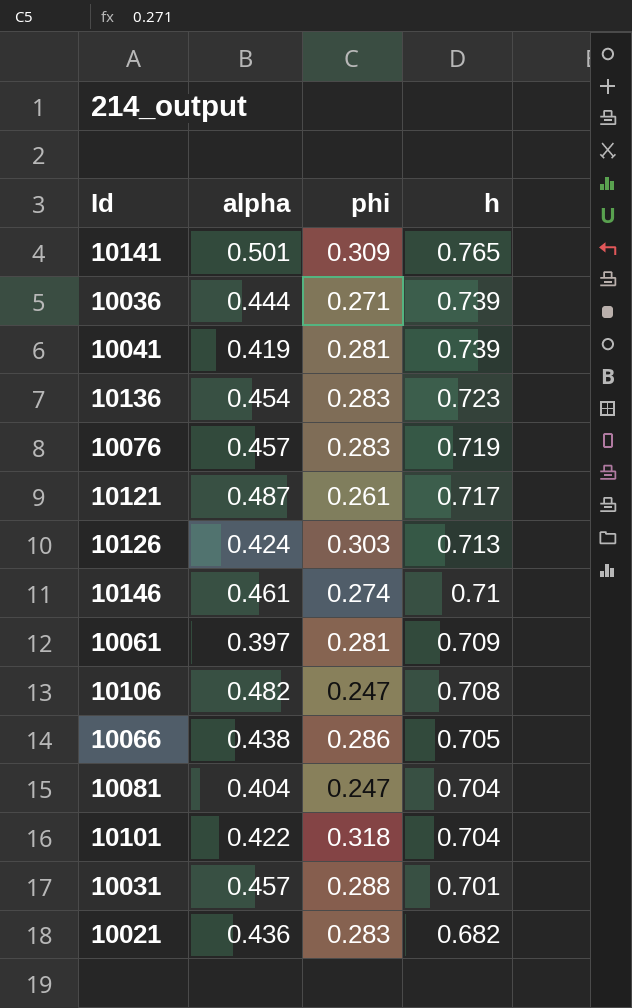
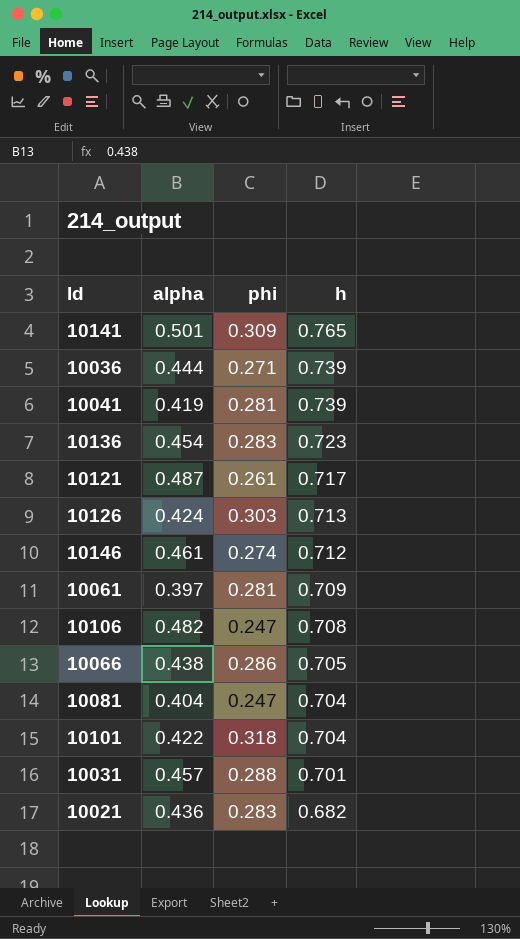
row 10076: 0.457 | 0.283 | 0.719 -> none
10146 | h: 0.71 -> 0.712

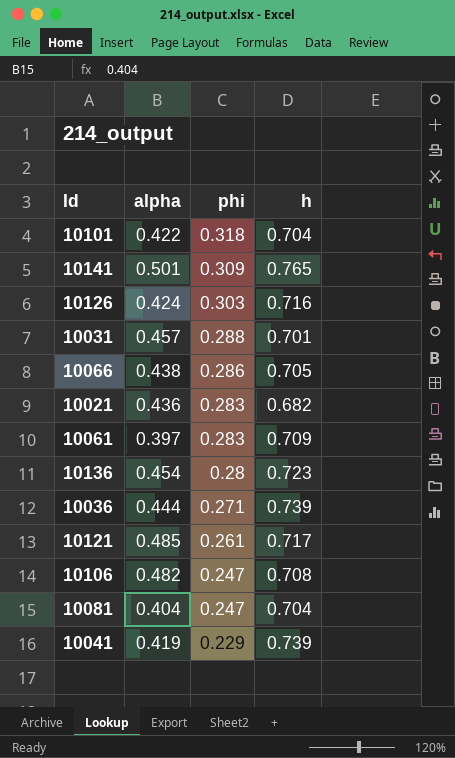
row order: h descending -> phi descending
row 10146: 0.461 | 0.274 | 0.712 -> none
10126 | h: 0.713 -> 0.716
10061 | phi: 0.281 -> 0.283
10136 | phi: 0.283 -> 0.28
10121 | alpha: 0.487 -> 0.485
10041 | phi: 0.281 -> 0.229

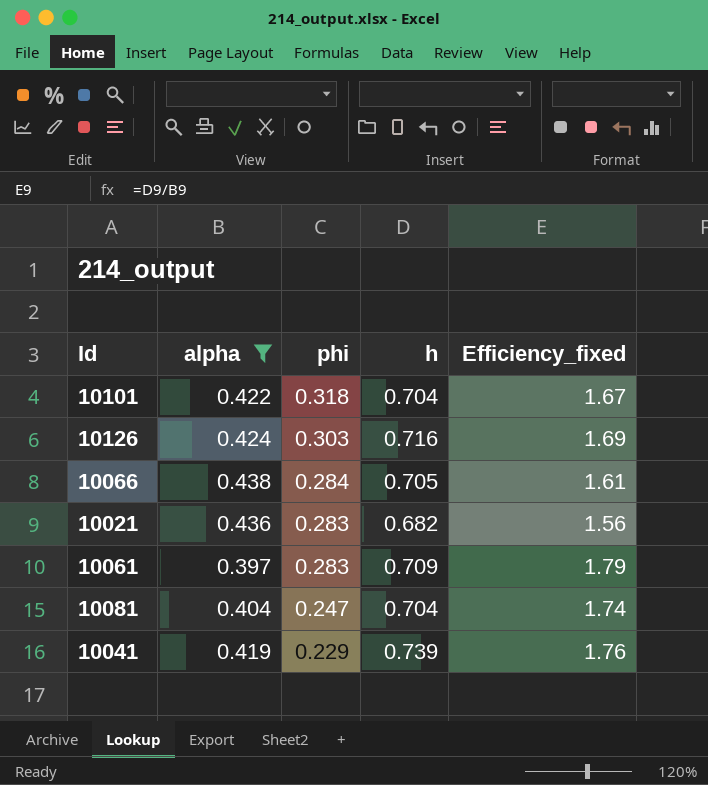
filter: none -> alpha <= 0.438
column Efficiency_fixed | formula: none -> [h] / [alpha]
10066 | phi: 0.286 -> 0.284

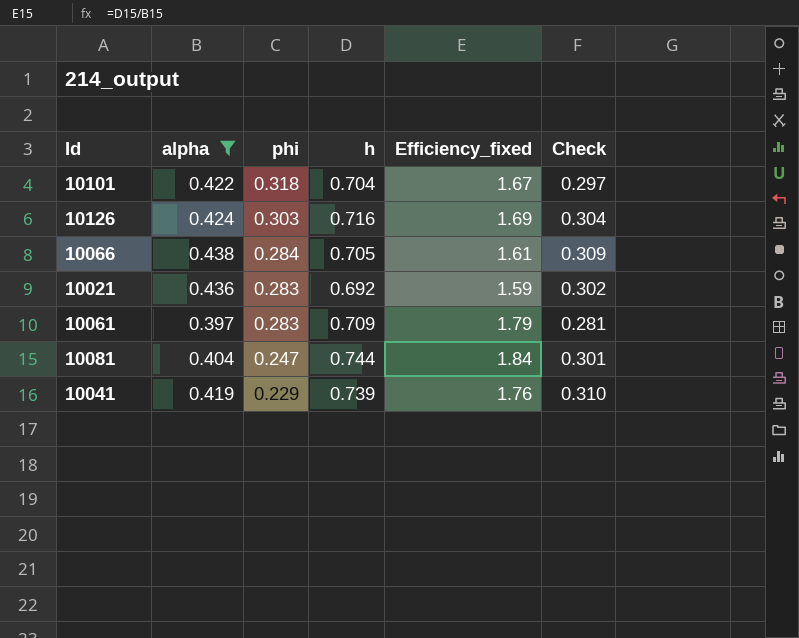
column Check | formula: none -> [alpha] * [h]
10021 | h: 0.682 -> 0.692
10021 | Efficiency_fixed: 1.56 -> 1.59
10081 | h: 0.704 -> 0.744
10081 | Efficiency_fixed: 1.74 -> 1.84

